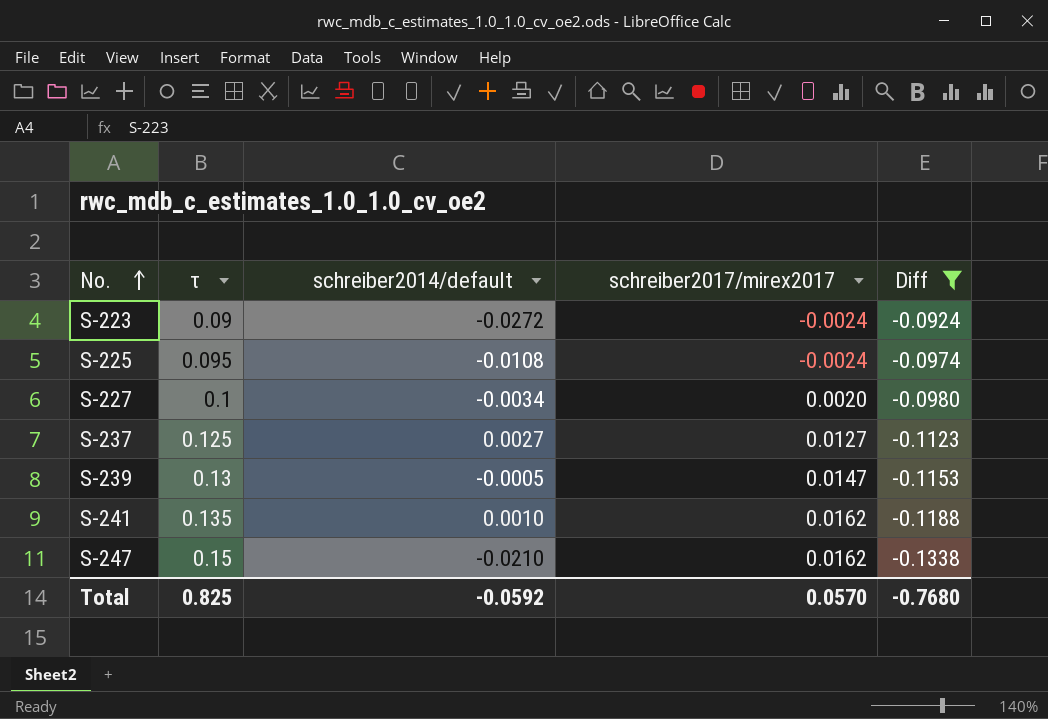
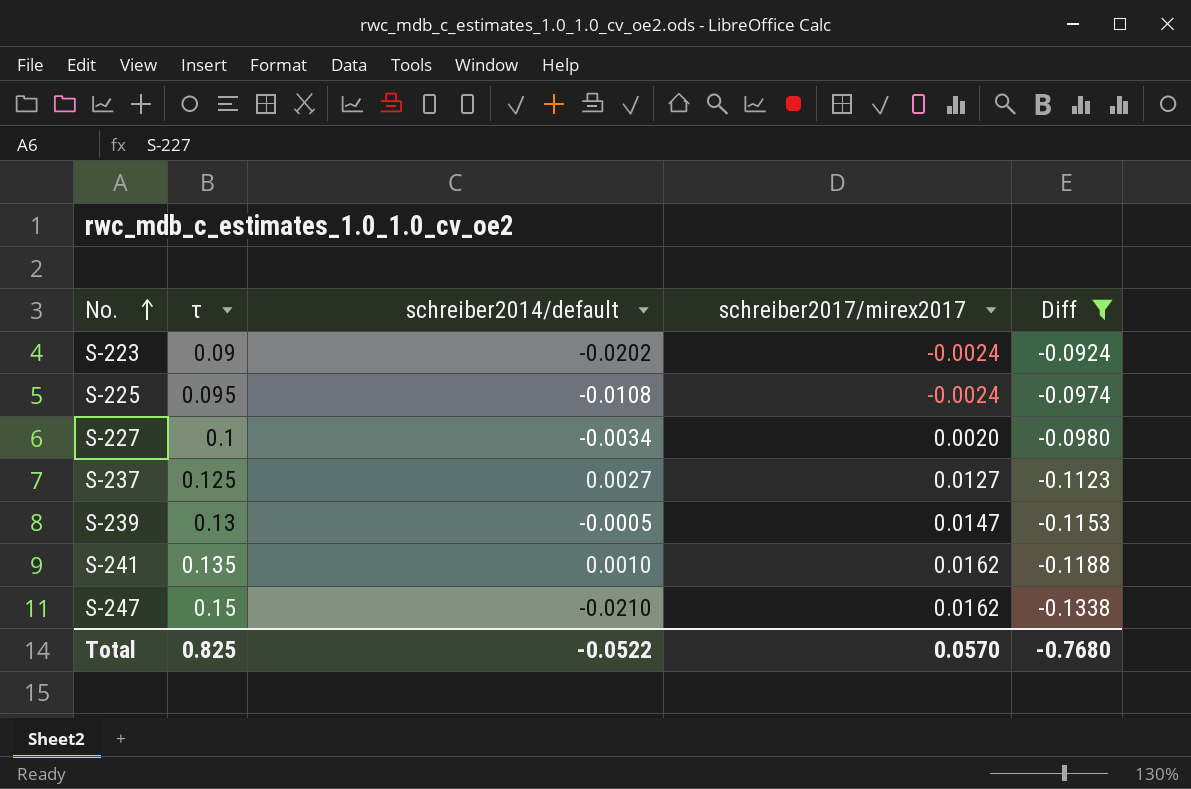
S-223 | schreiber2014/default: -0.0272 -> -0.0202
Total | schreiber2014/default: -0.0592 -> -0.0522

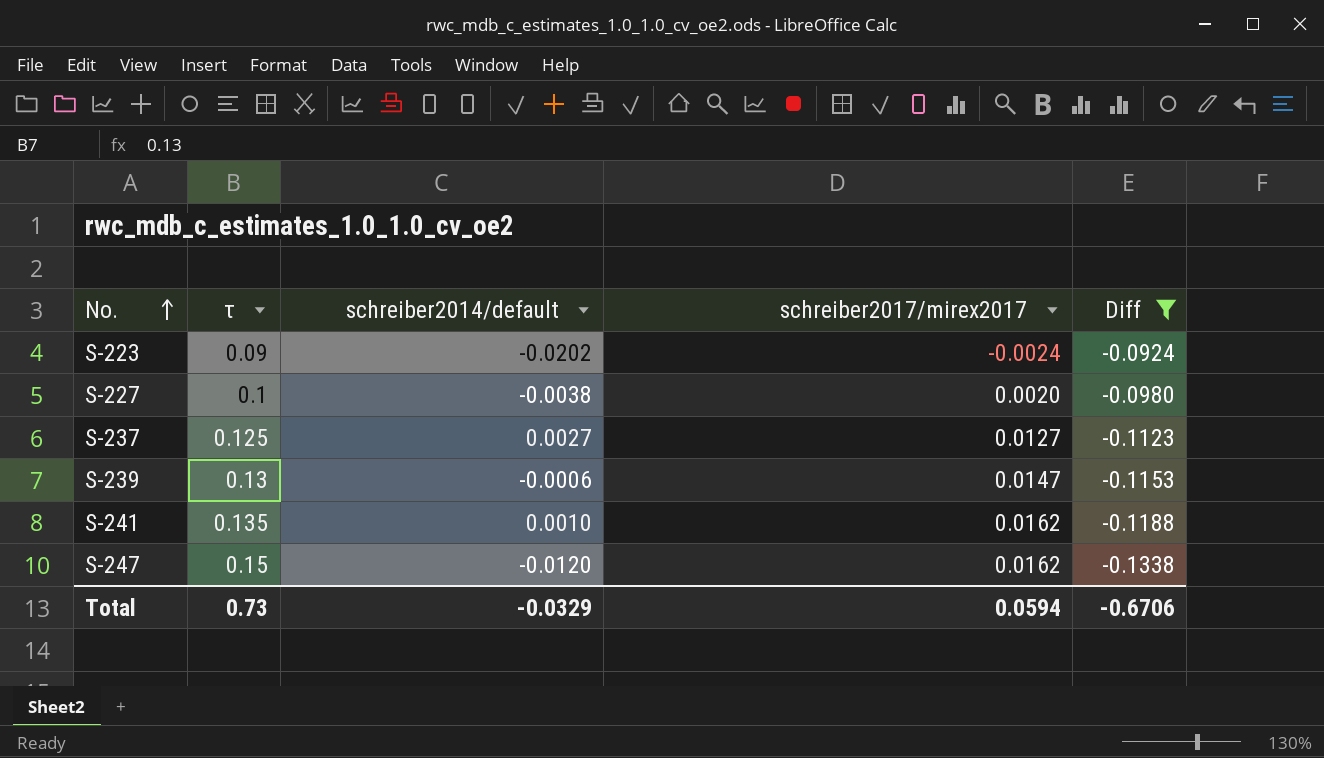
row S-225: 0.095 | -0.0108 | -0.0024 | -0.0974 -> none
S-227 | schreiber2014/default: -0.0034 -> -0.0038
S-239 | schreiber2014/default: -0.0005 -> -0.0006
S-247 | schreiber2014/default: -0.0210 -> -0.0120
Total | τ: 0.825 -> 0.73
Total | schreiber2014/default: -0.0522 -> -0.0329
Total | schreiber2017/mirex2017: 0.0570 -> 0.0594
Total | Diff: -0.7680 -> -0.6706

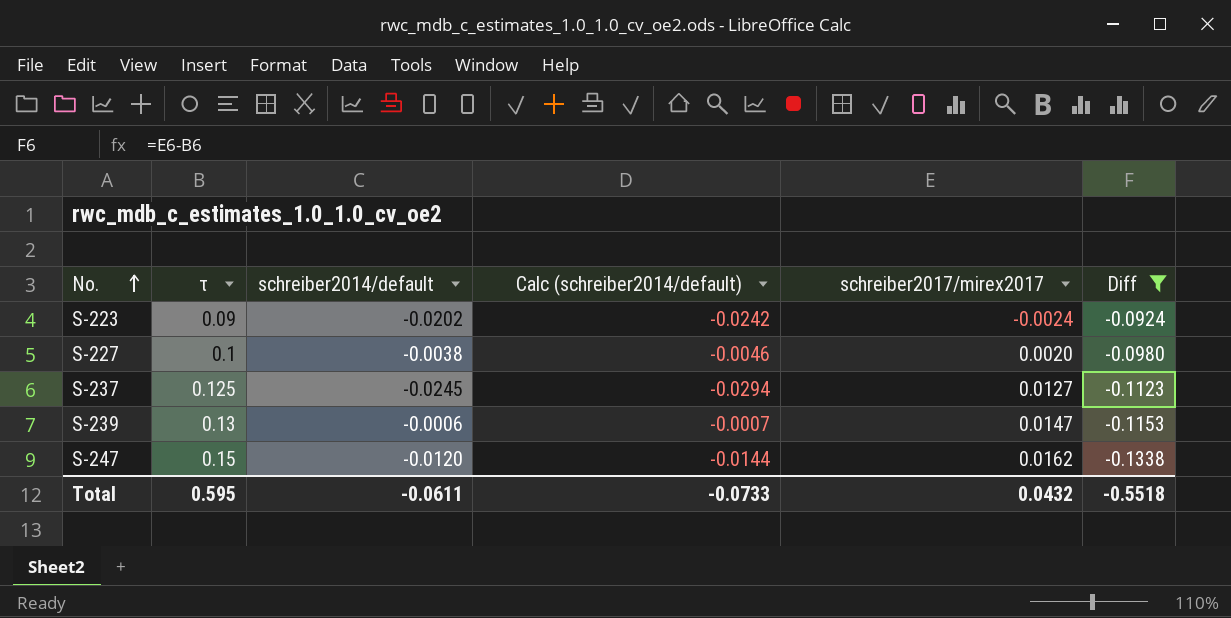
column Calc (schreiber2014/default) | formula: none -> [schreiber2014/default] * 1.2
row S-241: 0.135 | 0.0010 | 0.0162 | -0.1188 -> none
S-237 | schreiber2014/default: 0.0027 -> -0.0245
Total | τ: 0.73 -> 0.595
Total | schreiber2014/default: -0.0329 -> -0.0611
Total | schreiber2017/mirex2017: 0.0594 -> 0.0432
Total | Diff: -0.6706 -> -0.5518

